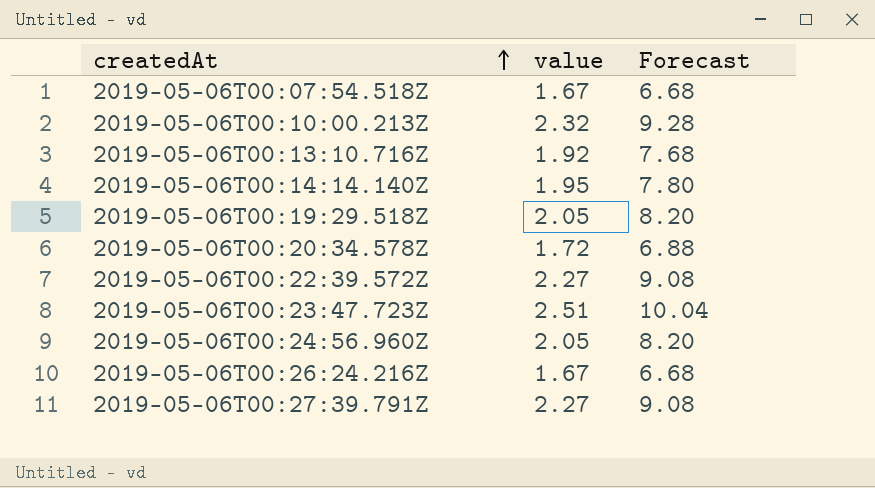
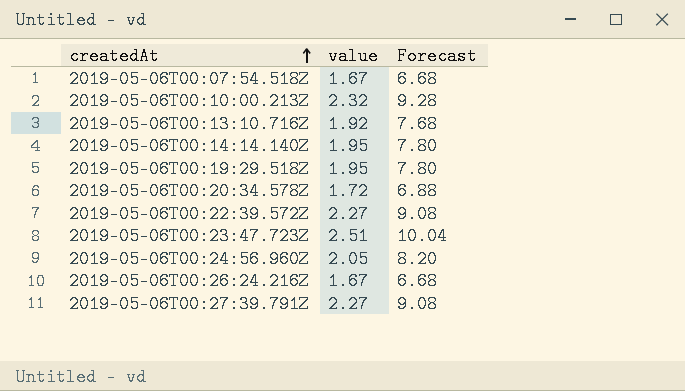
2019-05-06T00:19:29.518Z | value: 2.05 -> 1.95
2019-05-06T00:19:29.518Z | Forecast: 8.20 -> 7.80

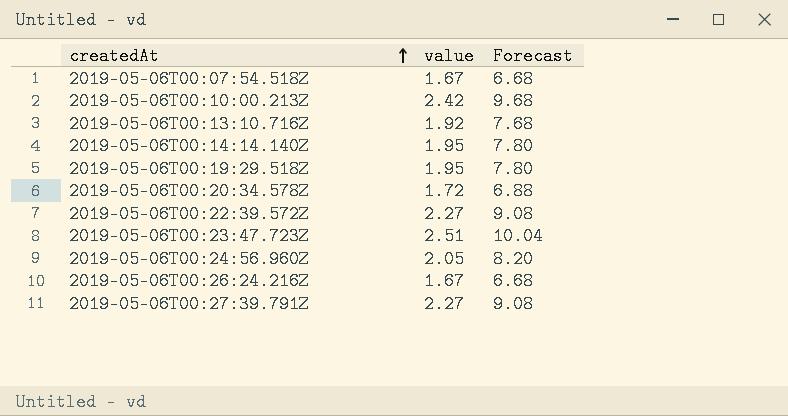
2019-05-06T00:10:00.213Z | value: 2.32 -> 2.42
2019-05-06T00:10:00.213Z | Forecast: 9.28 -> 9.68

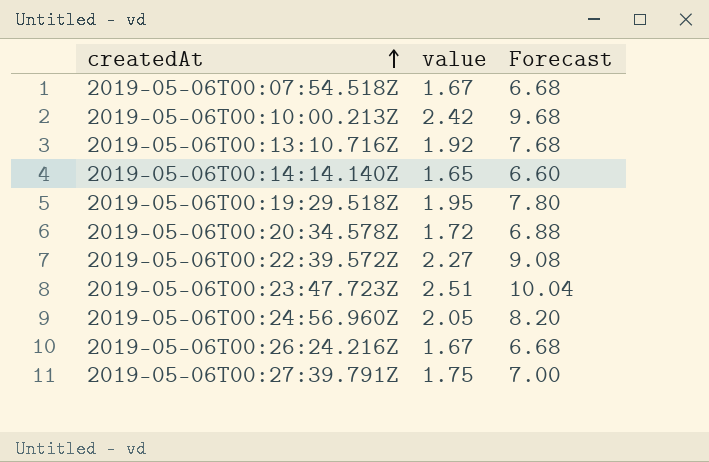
2019-05-06T00:14:14.140Z | value: 1.95 -> 1.65
2019-05-06T00:14:14.140Z | Forecast: 7.80 -> 6.60
2019-05-06T00:27:39.791Z | value: 2.27 -> 1.75
2019-05-06T00:27:39.791Z | Forecast: 9.08 -> 7.00

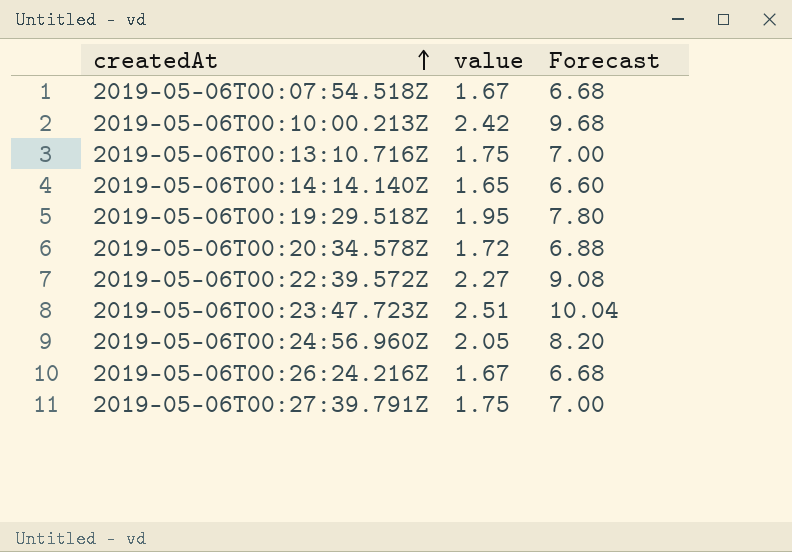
2019-05-06T00:13:10.716Z | value: 1.92 -> 1.75
2019-05-06T00:13:10.716Z | Forecast: 7.68 -> 7.00

